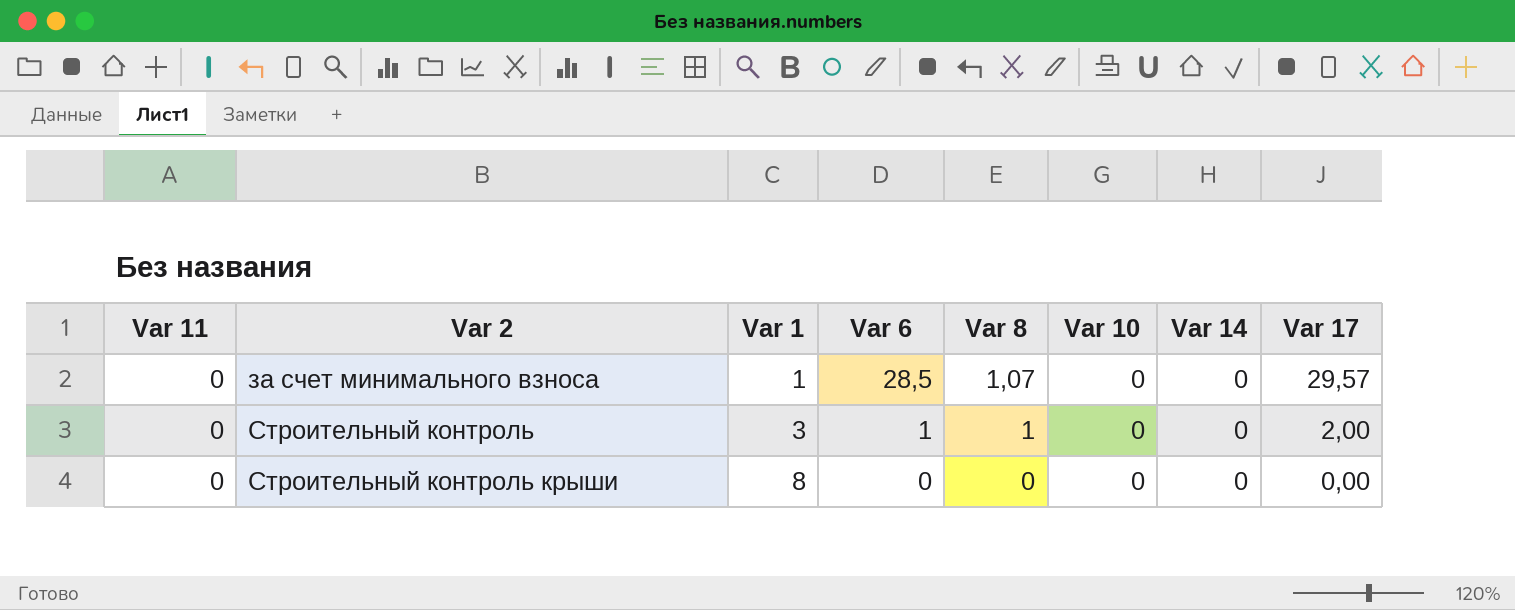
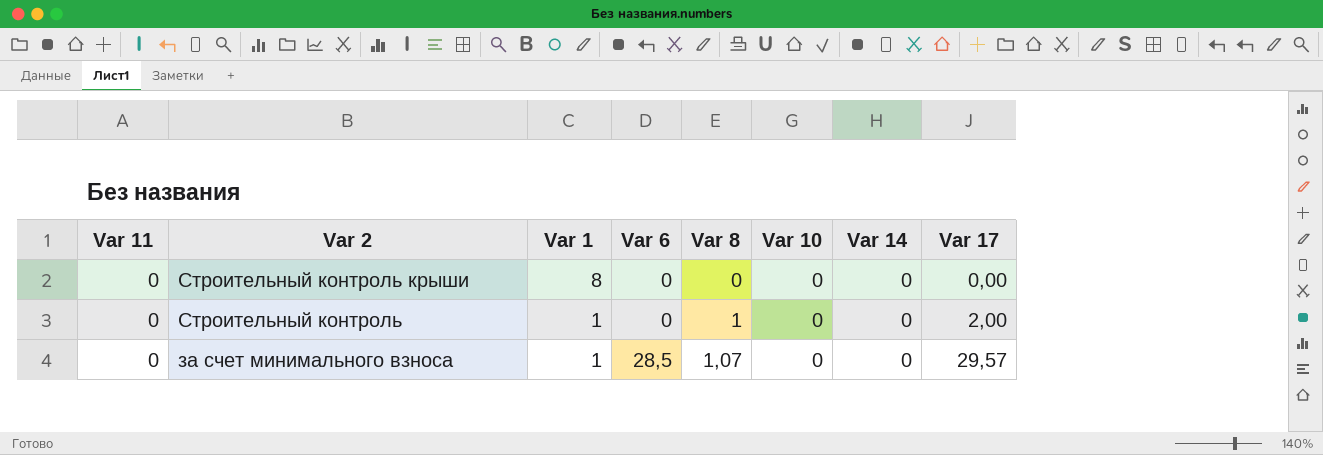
row order: Var 2 ascending -> Var 2 descending
Строительный контроль | Var 1: 3 -> 1
Строительный контроль | Var 6: 1 -> 0

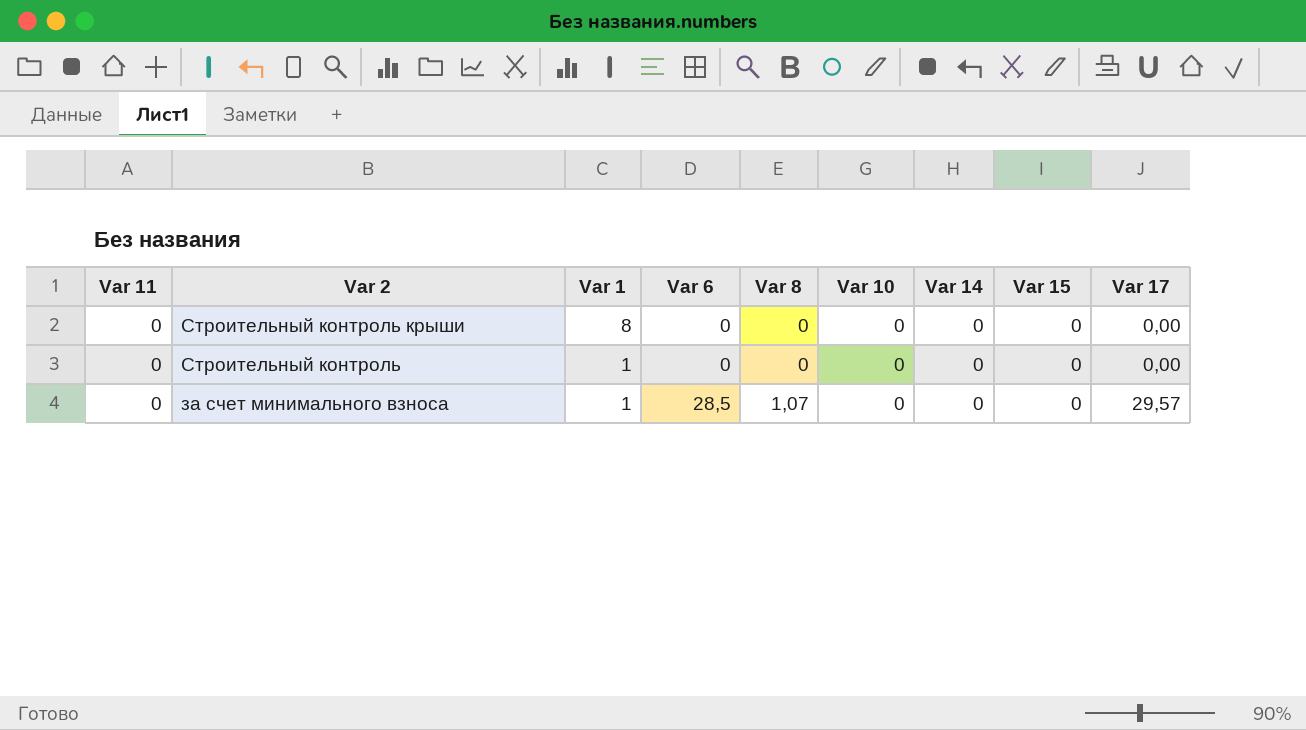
column Var 15 | position: none -> 8
Строительный контроль | Var 8: 1 -> 0
Строительный контроль | Var 17: 2,00 -> 0,00

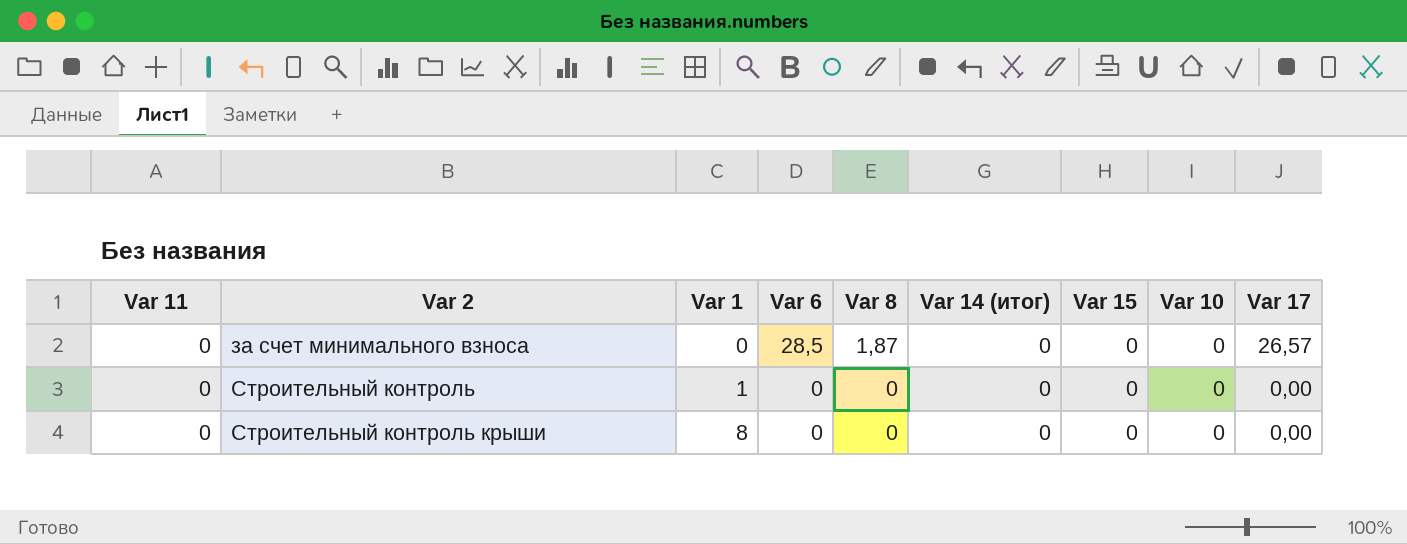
row order: Var 2 descending -> Var 2 ascending
column name: Var 14 -> Var 14 (итог)
column Var 10 | position: 6 -> 8
за счет минимального взноса | Var 1: 1 -> 0
за счет минимального взноса | Var 8: 1,07 -> 1,87
за счет минимального взноса | Var 17: 29,57 -> 26,57

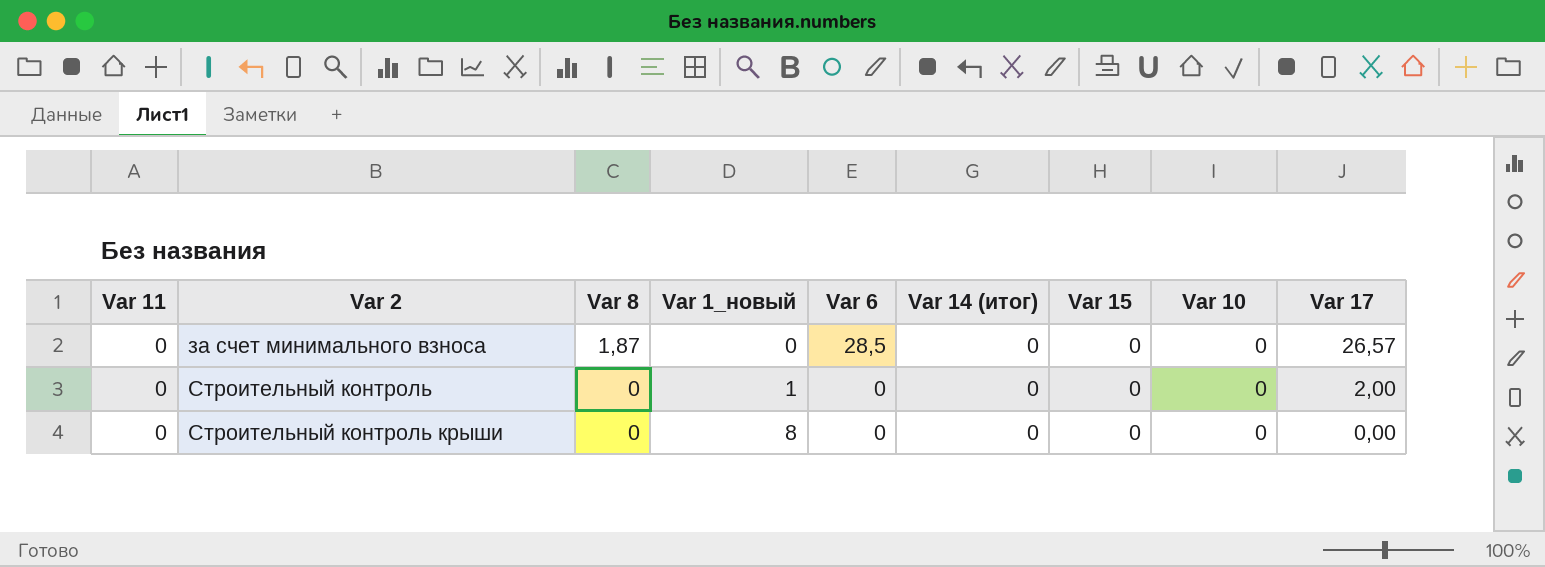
column Var 8 | position: 5 -> 3
column name: Var 1 -> Var 1_новый
Строительный контроль | Var 17: 0,00 -> 2,00

